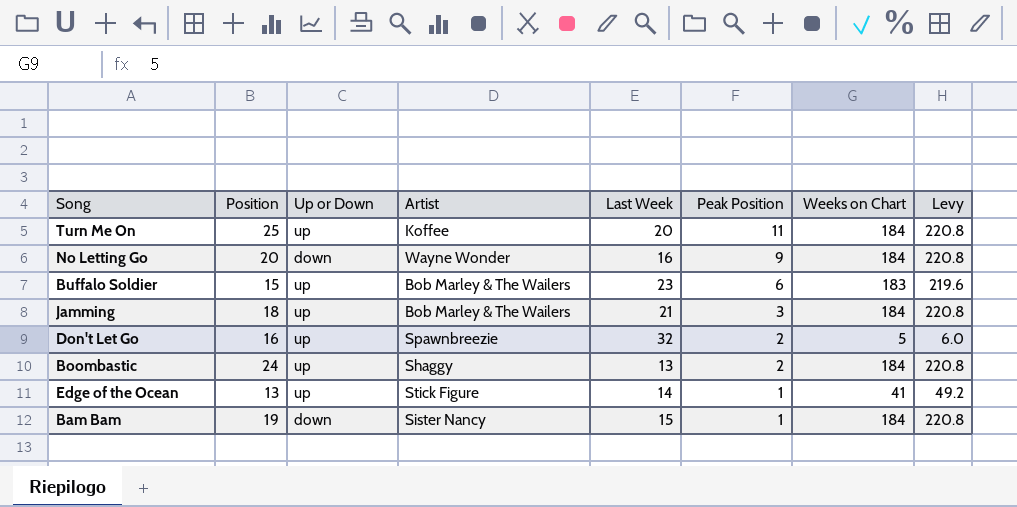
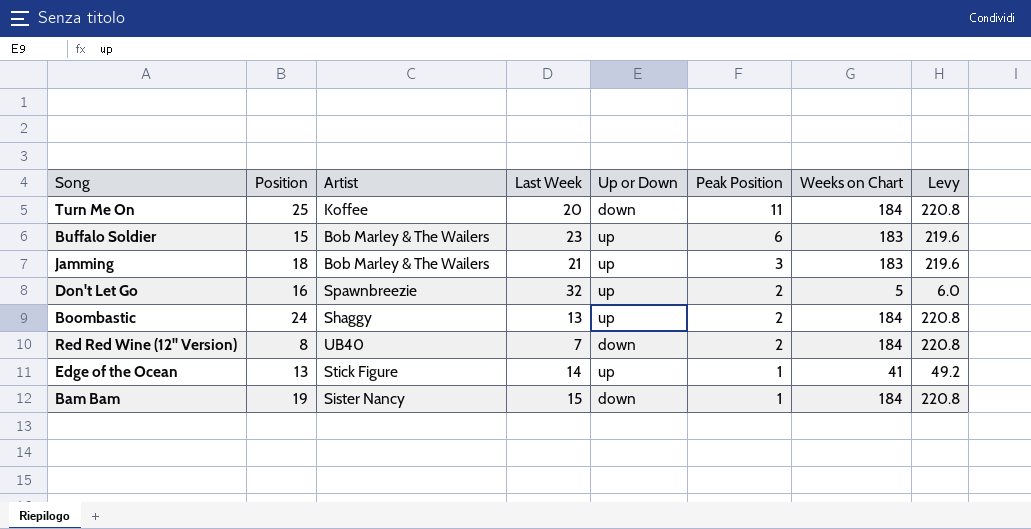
column Up or Down | position: 3 -> 5
row No Letting Go: 20 | down | Wayne Wonder | 16 | 9 | 184 | 220.8 -> none
Turn Me On | Up or Down: up -> down
Jamming | Weeks on Chart: 184 -> 183
Jamming | Levy: 220.8 -> 219.6
row Red Red Wine (12'' Version): none -> 8 | UB40 | 7 | down | 2 | 184 | 220.8

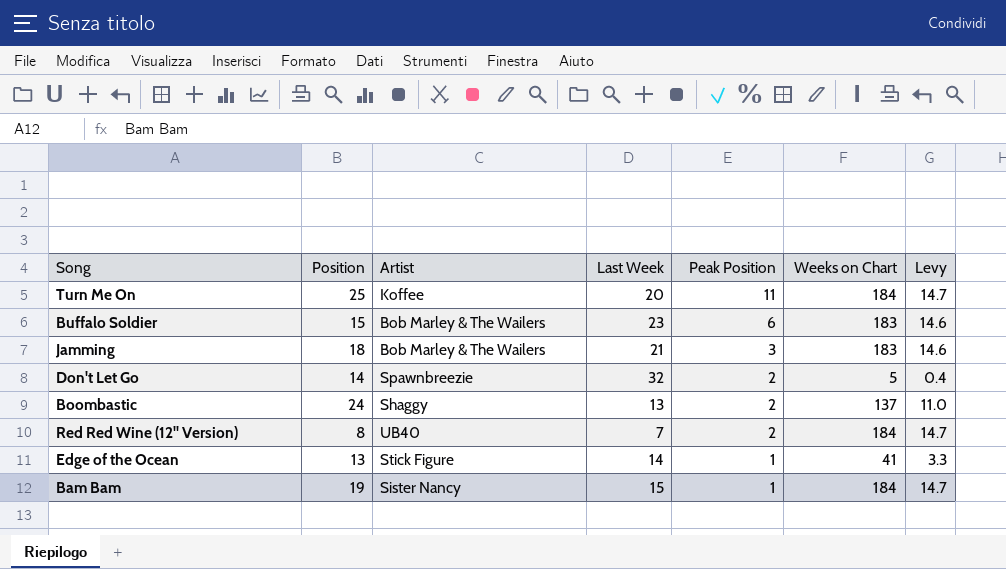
column Up or Down | position: 5 -> none
column Levy | formula: [Weeks on Chart] * 1.2 -> [Weeks on Chart] * 0.08
Don't Let Go | Position: 16 -> 14
Boombastic | Weeks on Chart: 184 -> 137

